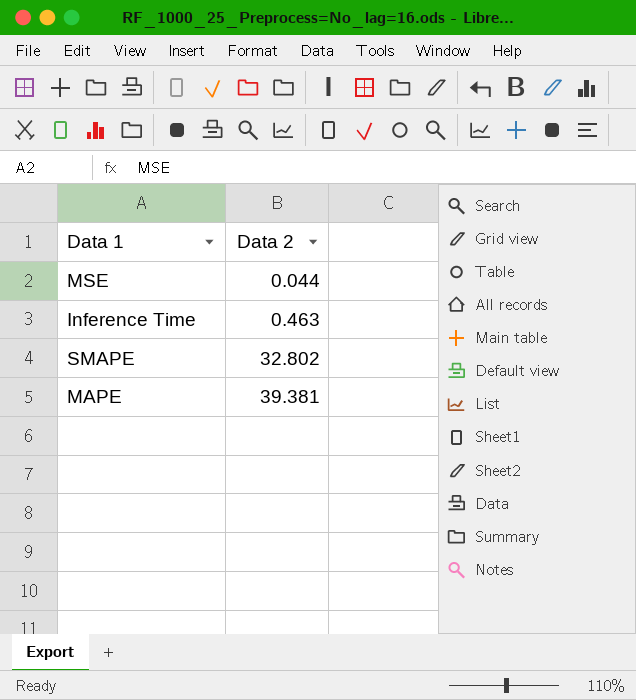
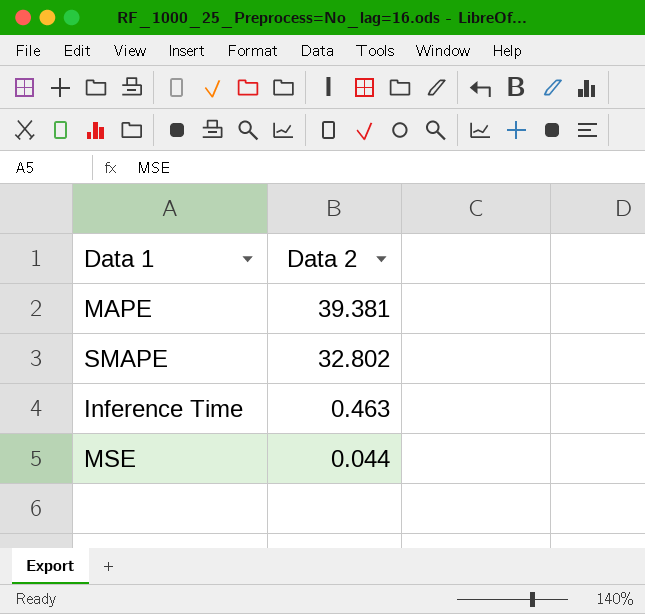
row order: Data 2 ascending -> Data 2 descending

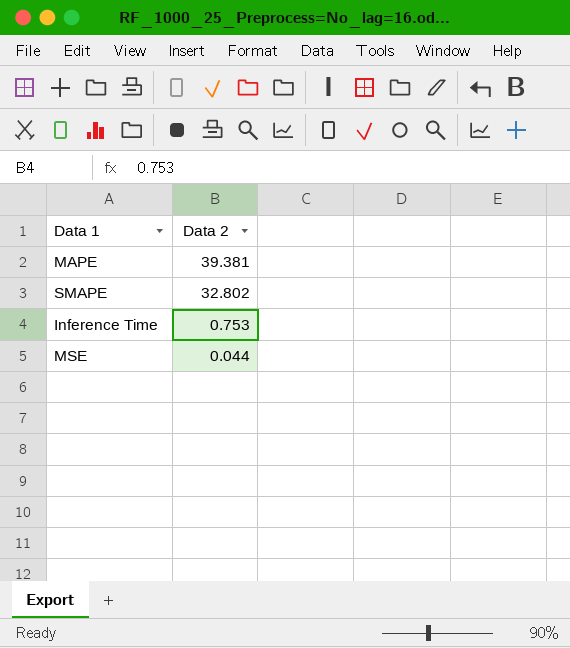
Inference Time | Data 2: 0.463 -> 0.753

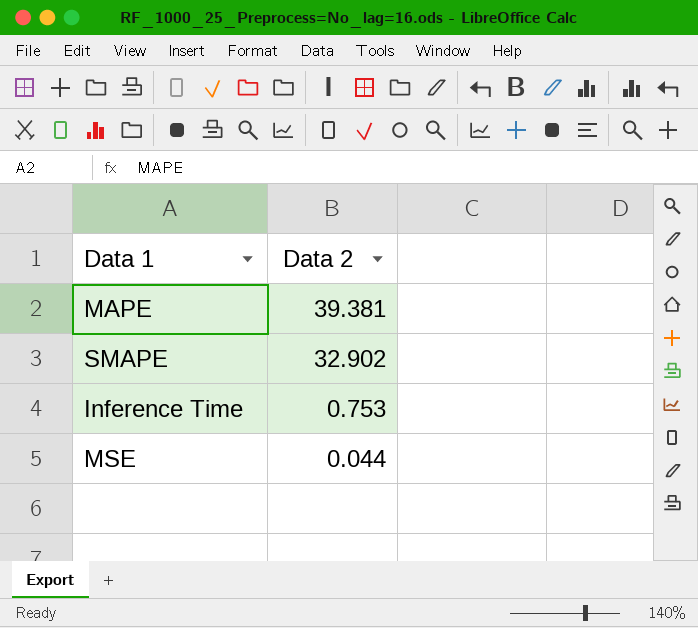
SMAPE | Data 2: 32.802 -> 32.902

